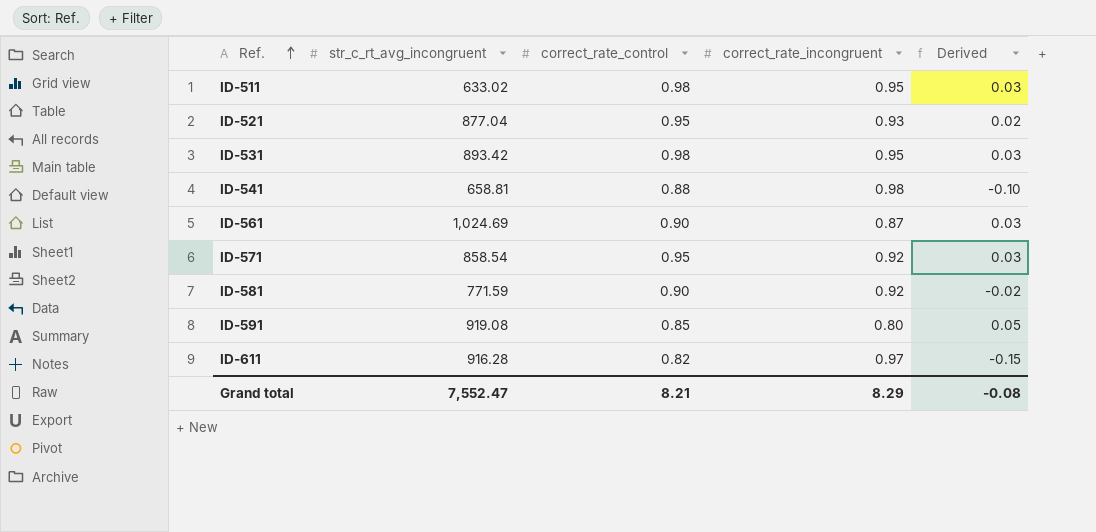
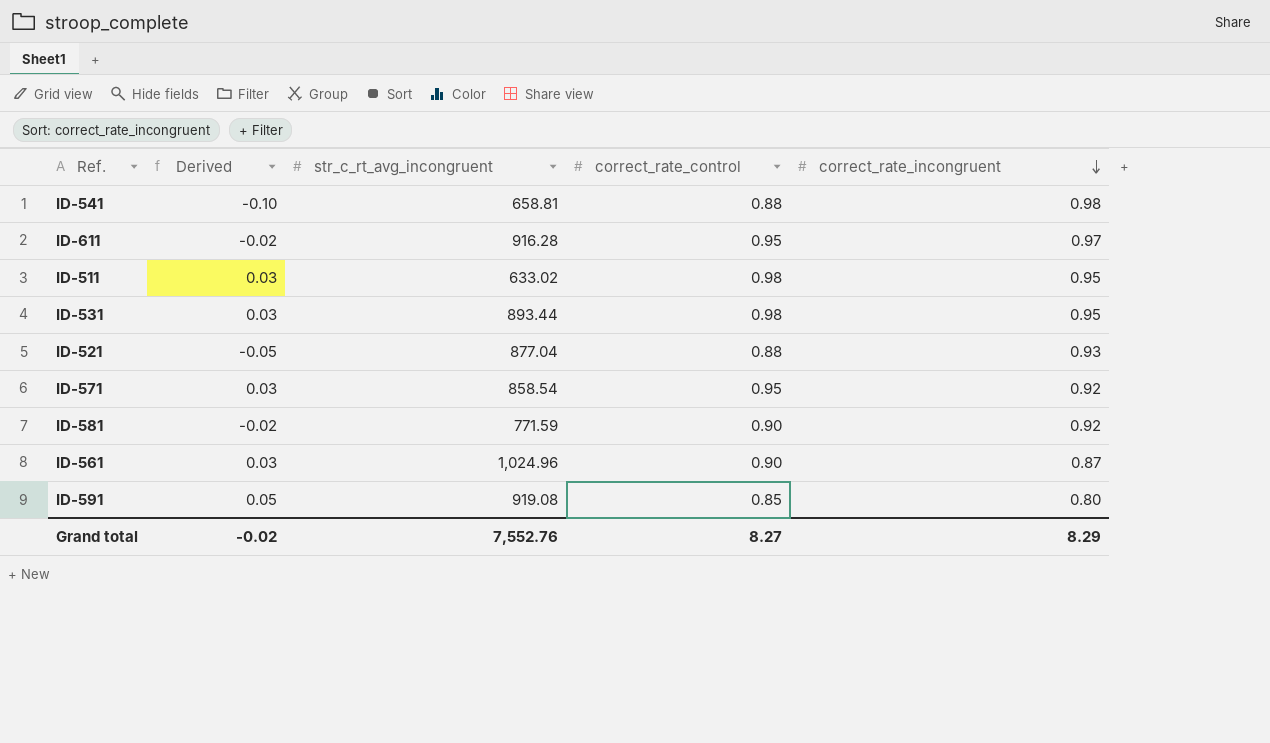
row order: Ref. ascending -> correct_rate_incongruent descending
column Derived | position: 5 -> 2
ID-611 | Derived: -0.15 -> -0.02
ID-611 | correct_rate_control: 0.82 -> 0.95
ID-531 | str_c_rt_avg_incongruent: 893.42 -> 893.44
ID-521 | Derived: 0.02 -> -0.05
ID-521 | correct_rate_control: 0.95 -> 0.88
ID-561 | str_c_rt_avg_incongruent: 1,024.69 -> 1,024.96
Grand total | Derived: -0.08 -> -0.02
Grand total | str_c_rt_avg_incongruent: 7,552.47 -> 7,552.76
Grand total | correct_rate_control: 8.21 -> 8.27

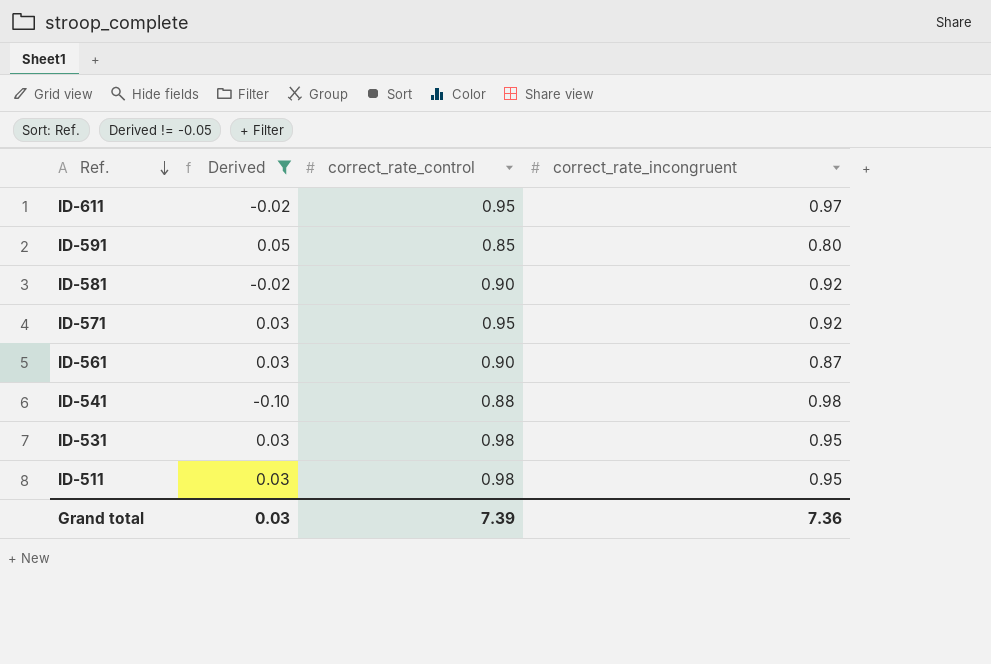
filter: none -> Derived != -0.05
row order: correct_rate_incongruent descending -> Ref. descending
column str_c_rt_avg_incongruent | position: 3 -> none
Grand total | Derived: -0.02 -> 0.03
Grand total | correct_rate_control: 8.27 -> 7.39
Grand total | correct_rate_incongruent: 8.29 -> 7.36

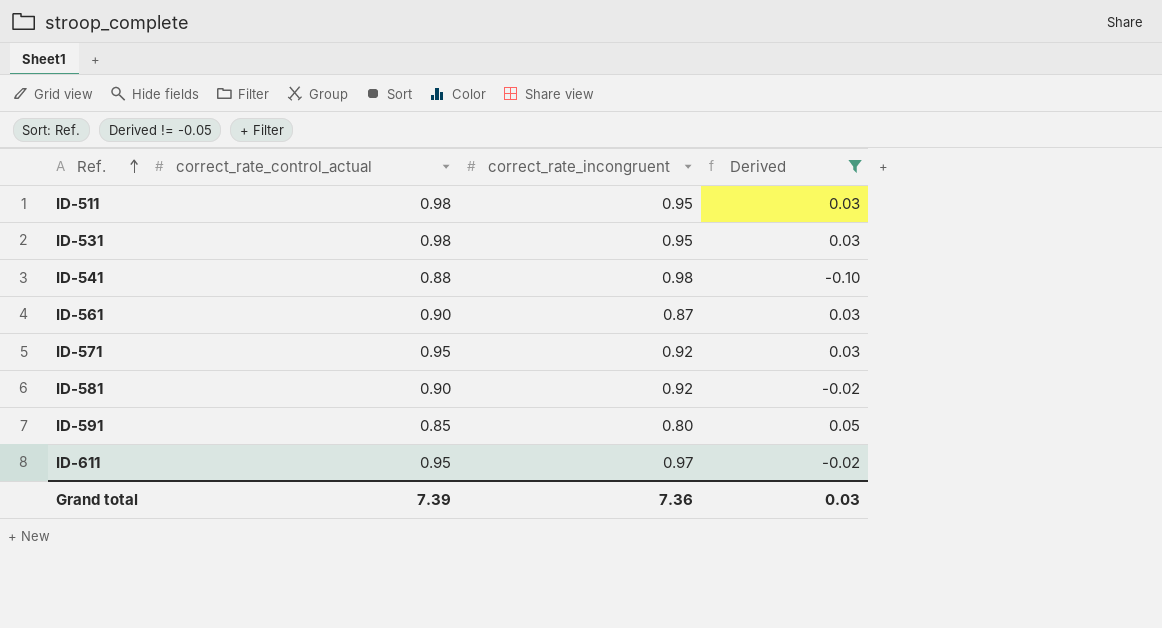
row order: Ref. descending -> Ref. ascending
column name: correct_rate_control -> correct_rate_control_actual
column Derived | position: 2 -> 4

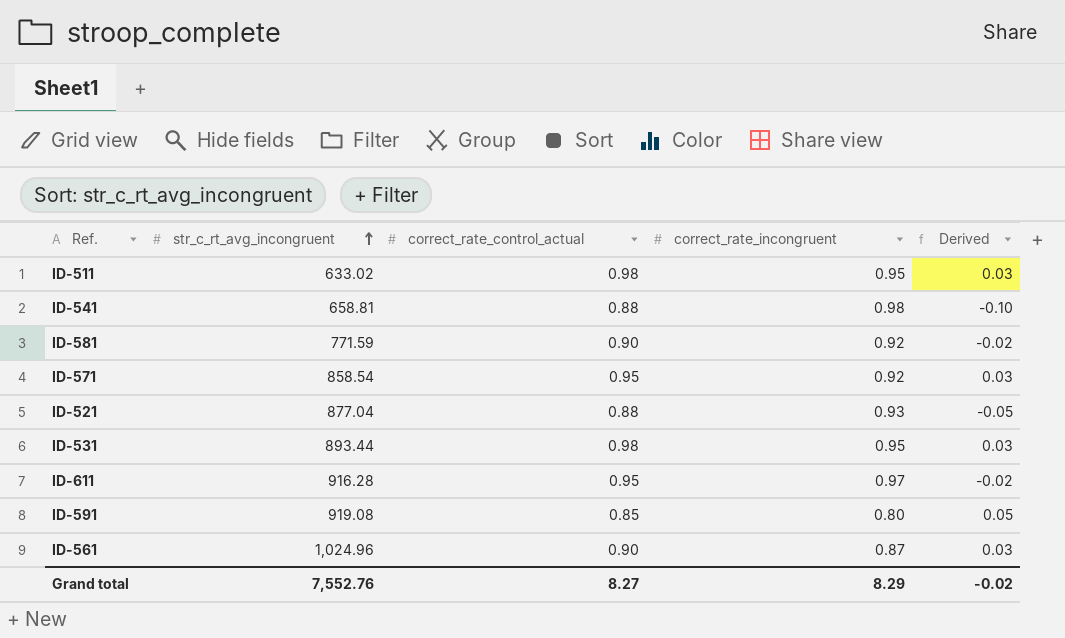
filter: Derived != -0.05 -> none
row order: Ref. ascending -> str_c_rt_avg_incongruent ascending
column str_c_rt_avg_incongruent | position: none -> 2
Grand total | correct_rate_control_actual: 7.39 -> 8.27
Grand total | correct_rate_incongruent: 7.36 -> 8.29
Grand total | Derived: 0.03 -> -0.02

